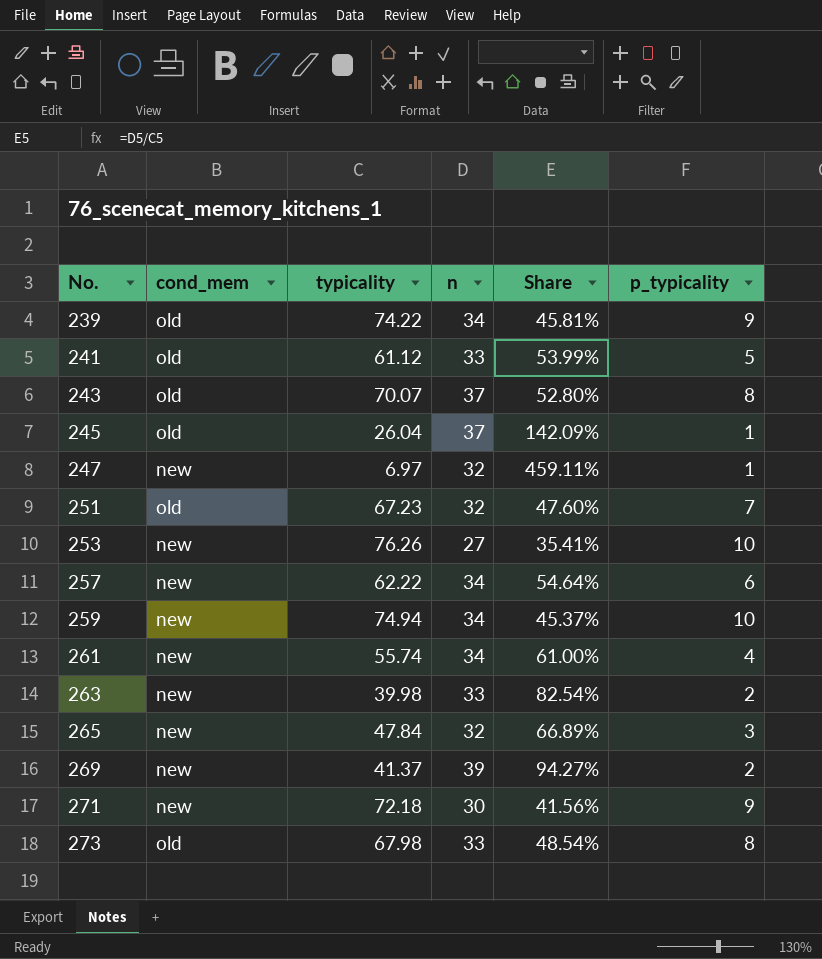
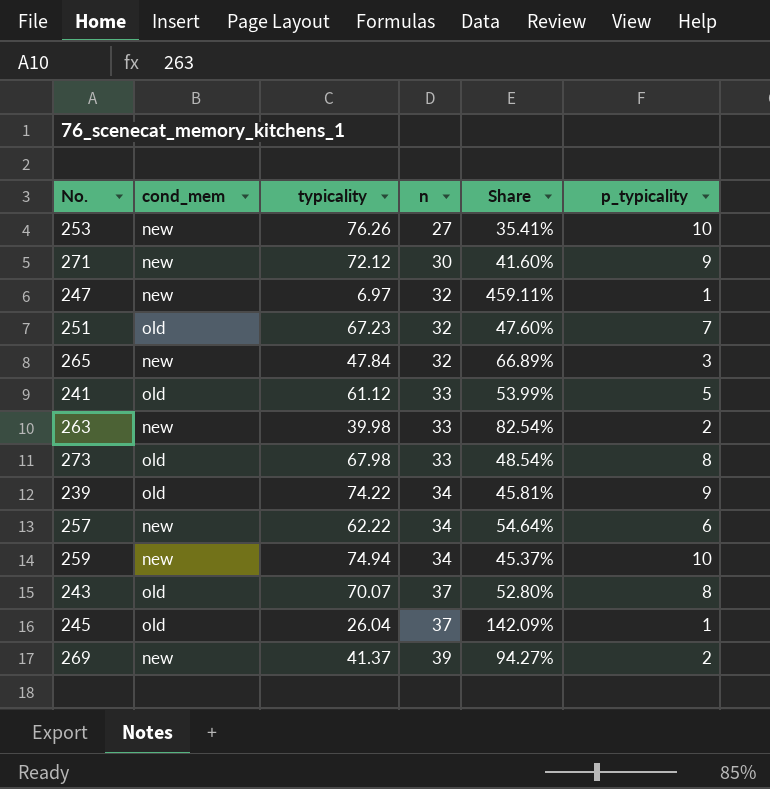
row order: No. ascending -> n ascending
row 261: new | 55.74 | 34 | 61.00% | 4 -> none
271 | typicality: 72.18 -> 72.12
271 | Share: 41.56% -> 41.60%

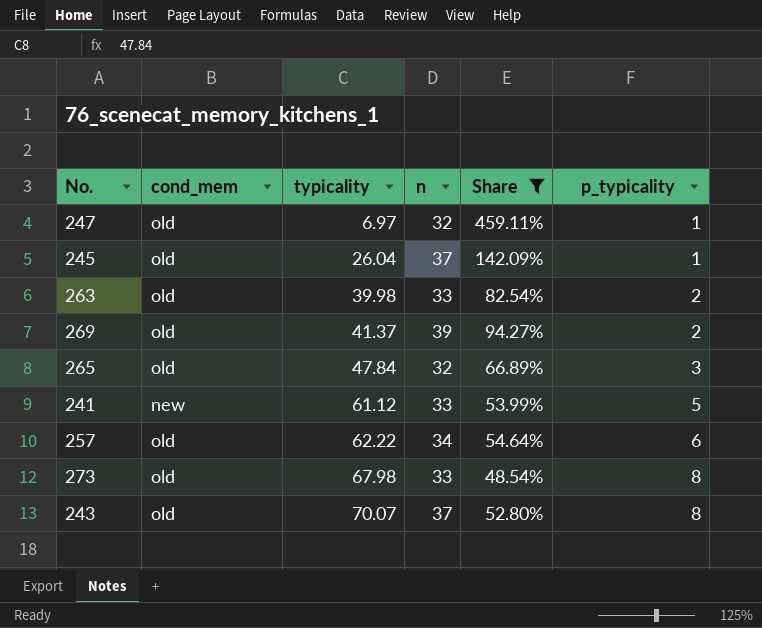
filter: none -> Share >= 48.54%
row order: n ascending -> typicality ascending
247 | cond_mem: new -> old
263 | cond_mem: new -> old
269 | cond_mem: new -> old
265 | cond_mem: new -> old
241 | cond_mem: old -> new
257 | cond_mem: new -> old

